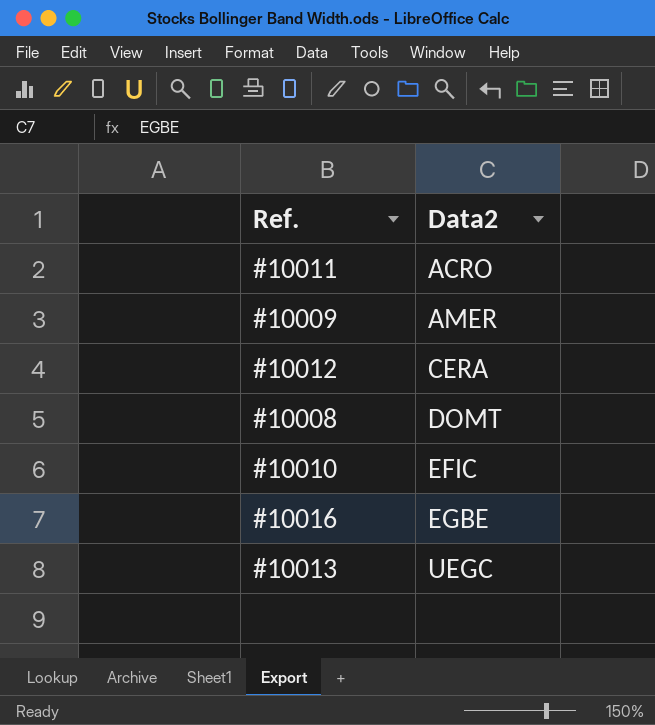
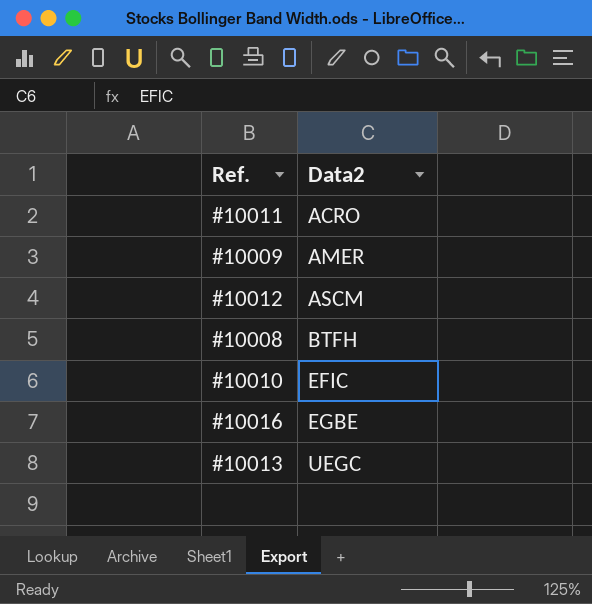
#10012 | Data2: CERA -> ASCM
#10008 | Data2: DOMT -> BTFH

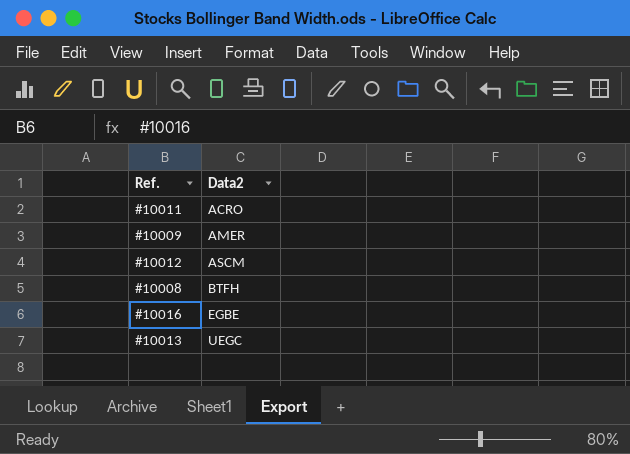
row #10010: EFIC -> none

